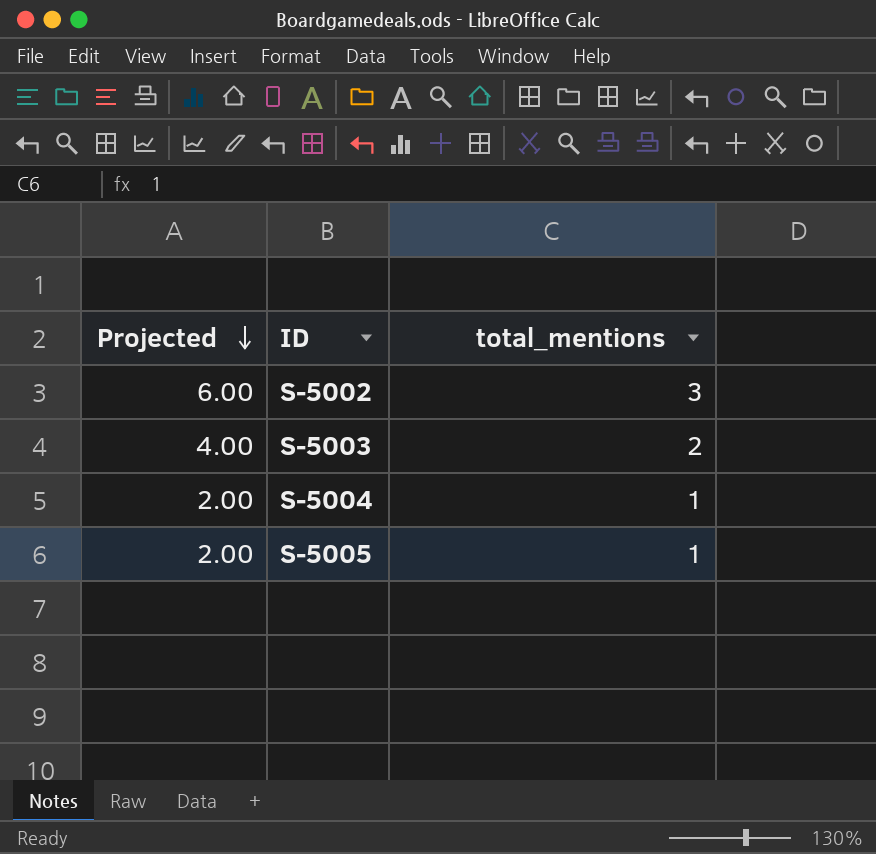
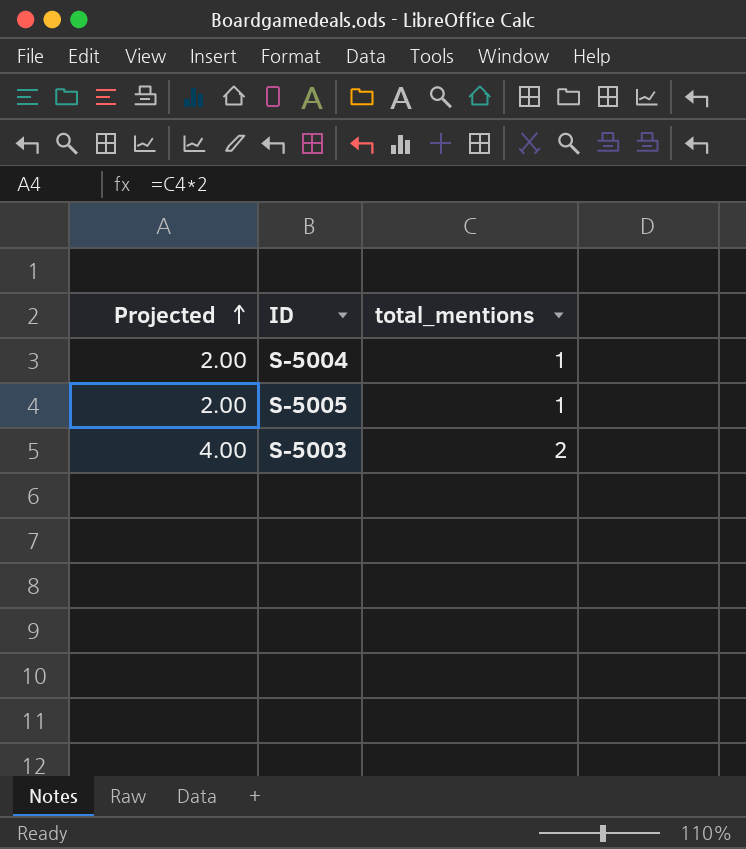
row order: Projected descending -> Projected ascending
row S-5002: 6.00 | 3 -> none

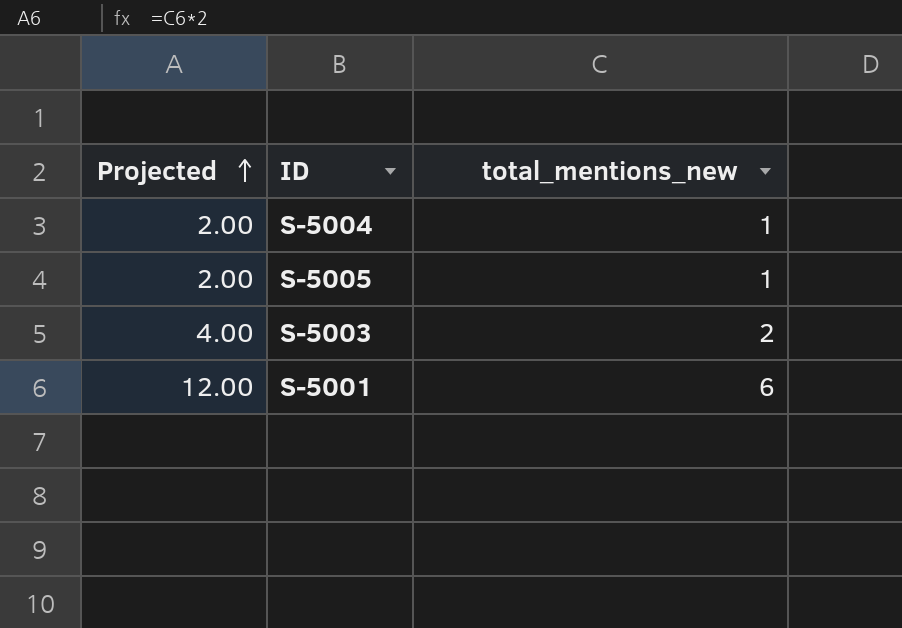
column name: total_mentions -> total_mentions_new
row S-5001: none -> 12.00 | 6

